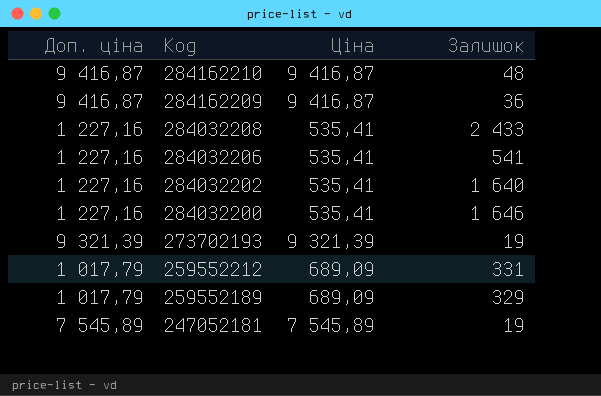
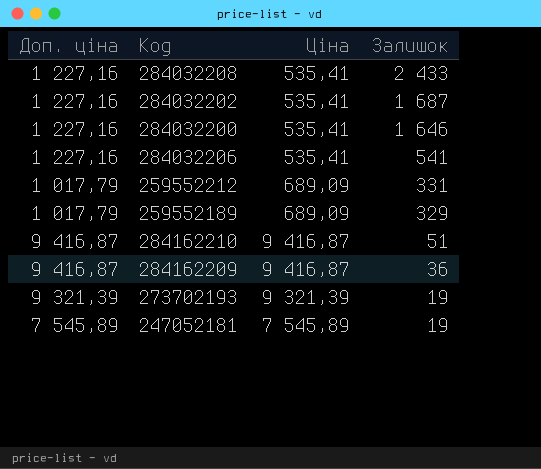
row order: Код descending -> Залишок descending
284032202 | Залишок: 1 640 -> 1 687
284162210 | Залишок: 48 -> 51

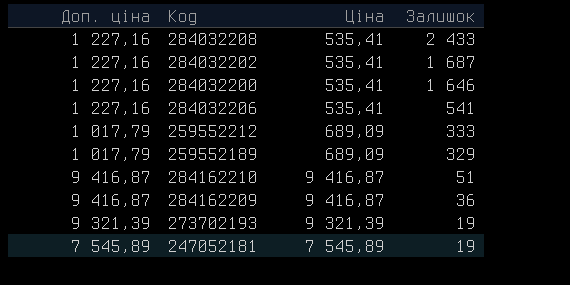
259552212 | Залишок: 331 -> 333

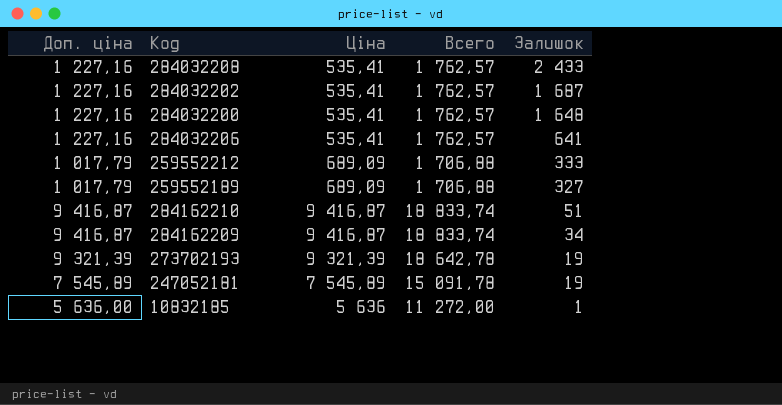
column Всего | formula: none -> [Доп. ціна] + [Ціна]
284032200 | Залишок: 1 646 -> 1 648
284032206 | Залишок: 541 -> 641
259552189 | Залишок: 329 -> 327
284162209 | Залишок: 36 -> 34
row 10832185: none -> 5 636,00 | 5 636 | 11 272,00 | 1

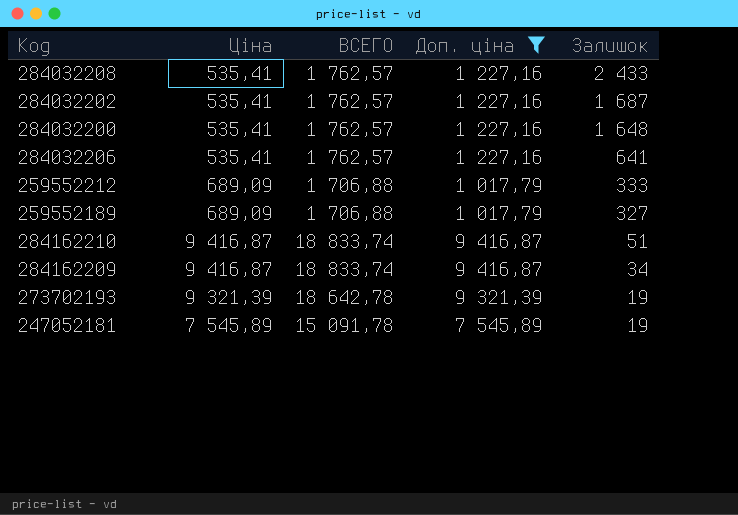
filter: none -> Доп. ціна != 5 636,00
column name: Всего -> ВСЕГО
column Доп. ціна | position: 1 -> 4

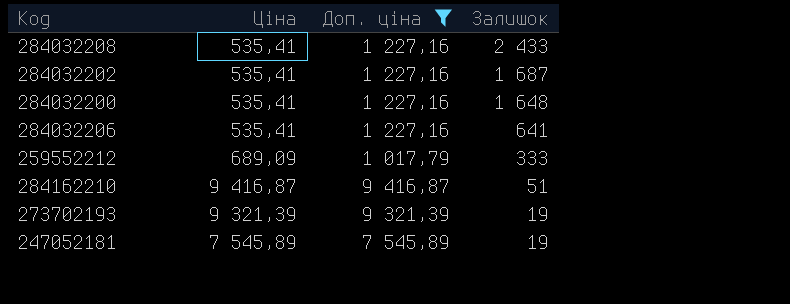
column ВСЕГО | formula: [Ціна] + [Доп. ціна] -> none
row 259552189: 689,09 | 1 706,88 | 1 017,79 | 327 -> none
row 284162209: 9 416,87 | 18 833,74 | 9 416,87 | 34 -> none

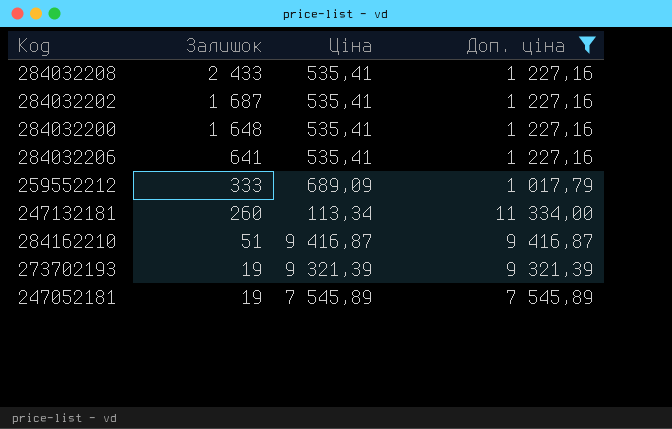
column Залишок | position: 4 -> 2
row 247132181: none -> 260 | 113,34 | 11 334,00

